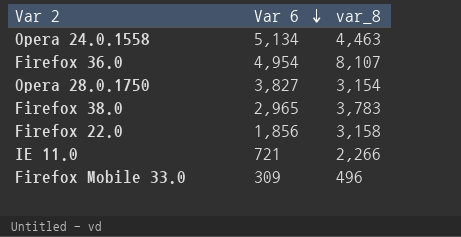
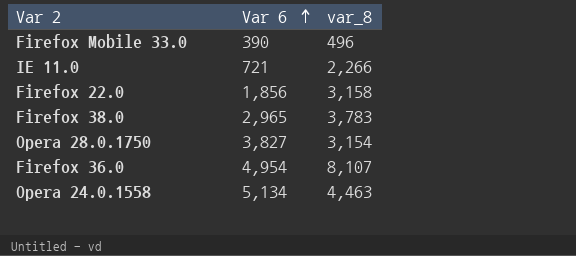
row order: Var 6 descending -> Var 6 ascending
Firefox Mobile 33.0 | Var 6: 309 -> 390

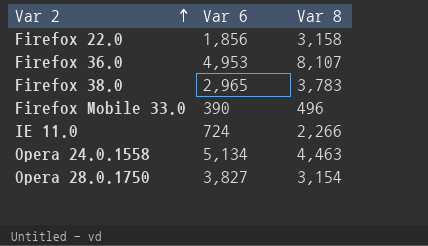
row order: Var 6 ascending -> Var 2 ascending
column name: var_8 -> Var 8
Firefox 36.0 | Var 6: 4,954 -> 4,953
IE 11.0 | Var 6: 721 -> 724

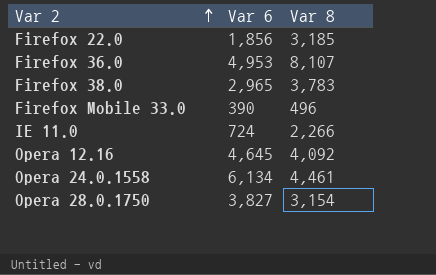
Firefox 22.0 | Var 8: 3,158 -> 3,185
row Opera 12.16: none -> 4,645 | 4,092
Opera 24.0.1558 | Var 6: 5,134 -> 6,134
Opera 24.0.1558 | Var 8: 4,463 -> 4,461

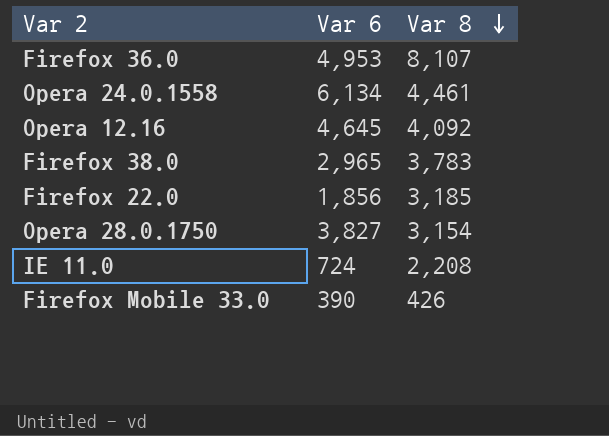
row order: Var 2 ascending -> Var 8 descending
IE 11.0 | Var 8: 2,266 -> 2,208
Firefox Mobile 33.0 | Var 8: 496 -> 426

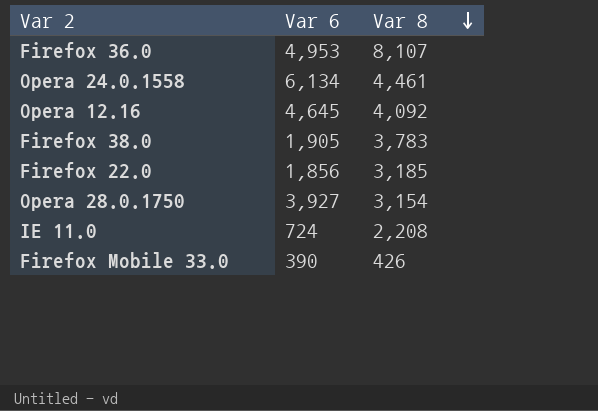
Firefox 38.0 | Var 6: 2,965 -> 1,905
Opera 28.0.1750 | Var 6: 3,827 -> 3,927

